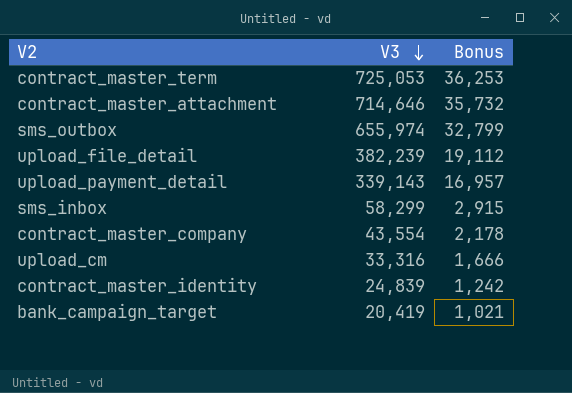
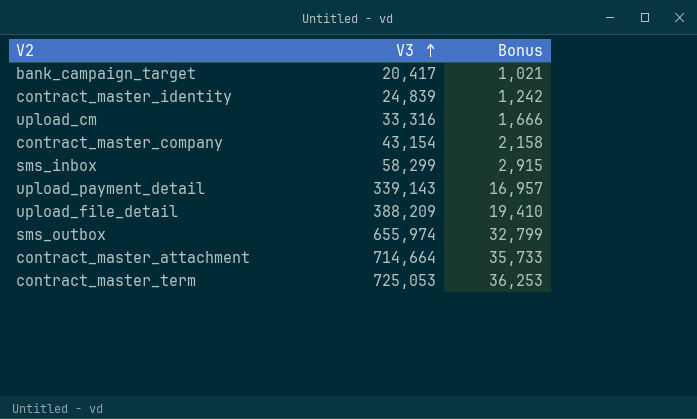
row order: V3 descending -> V3 ascending
bank_campaign_target | V3: 20,419 -> 20,417
contract_master_company | V3: 43,554 -> 43,154
contract_master_company | Bonus: 2,178 -> 2,158
upload_file_detail | V3: 382,239 -> 388,209
upload_file_detail | Bonus: 19,112 -> 19,410
contract_master_attachment | V3: 714,646 -> 714,664
contract_master_attachment | Bonus: 35,732 -> 35,733

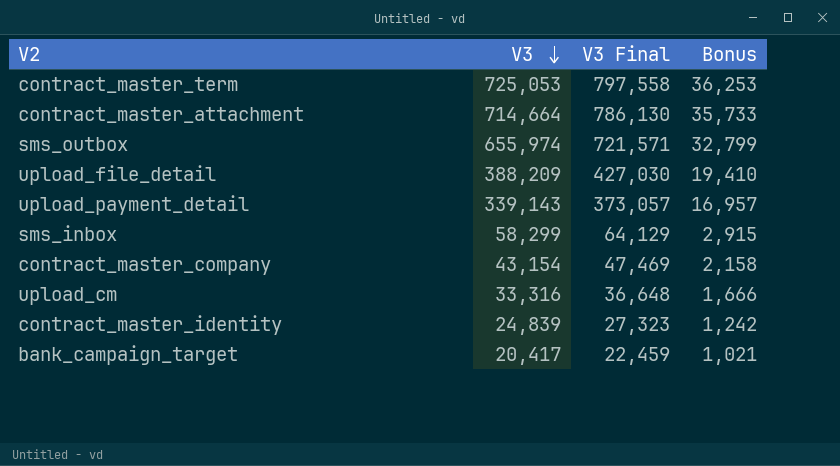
row order: V3 ascending -> V3 descending
column V3 Final | formula: none -> [V3] * 1.1

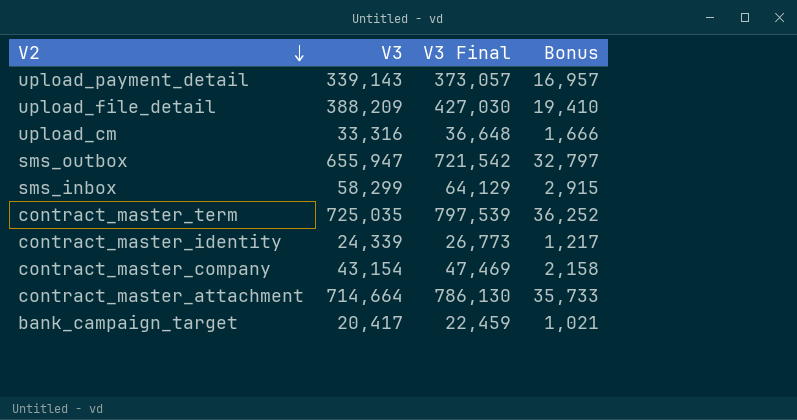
row order: V3 descending -> V2 descending
sms_outbox | V3: 655,974 -> 655,947
sms_outbox | V3 Final: 721,571 -> 721,542
sms_outbox | Bonus: 32,799 -> 32,797
contract_master_term | V3: 725,053 -> 725,035
contract_master_term | V3 Final: 797,558 -> 797,539
contract_master_term | Bonus: 36,253 -> 36,252
contract_master_identity | V3: 24,839 -> 24,339
contract_master_identity | V3 Final: 27,323 -> 26,773
contract_master_identity | Bonus: 1,242 -> 1,217

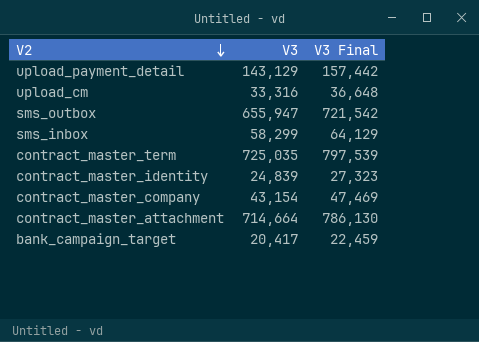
column Bonus | formula: [V3] * 0.05 -> none
row upload_file_detail: 388,209 | 427,030 | 19,410 -> none
upload_payment_detail | V3: 339,143 -> 143,129
upload_payment_detail | V3 Final: 373,057 -> 157,442
contract_master_identity | V3: 24,339 -> 24,839
contract_master_identity | V3 Final: 26,773 -> 27,323

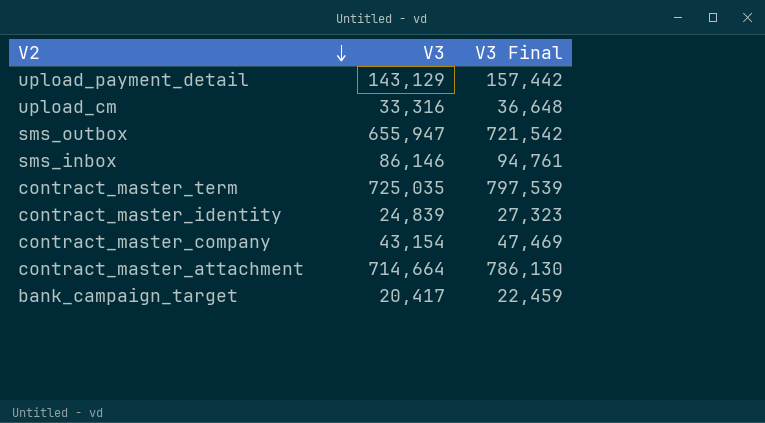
sms_inbox | V3: 58,299 -> 86,146
sms_inbox | V3 Final: 64,129 -> 94,761

